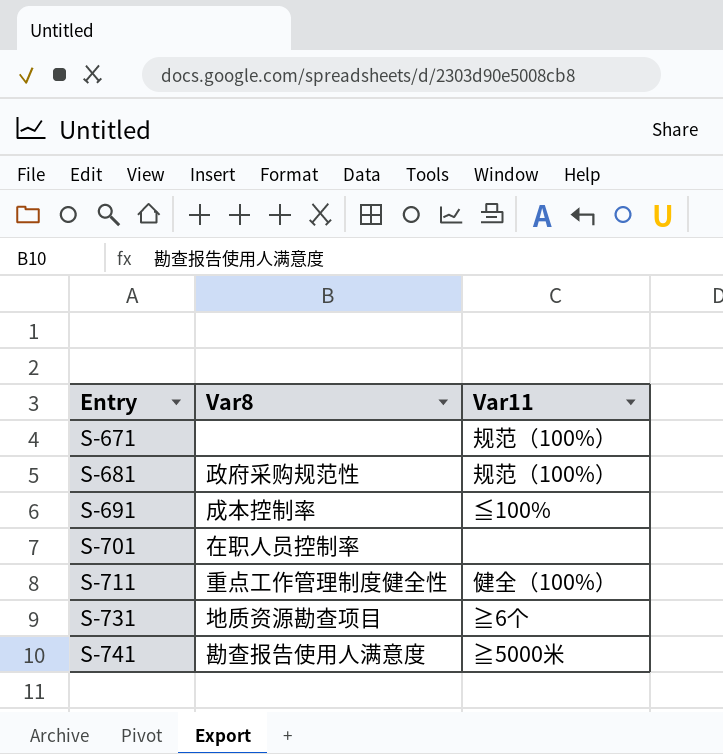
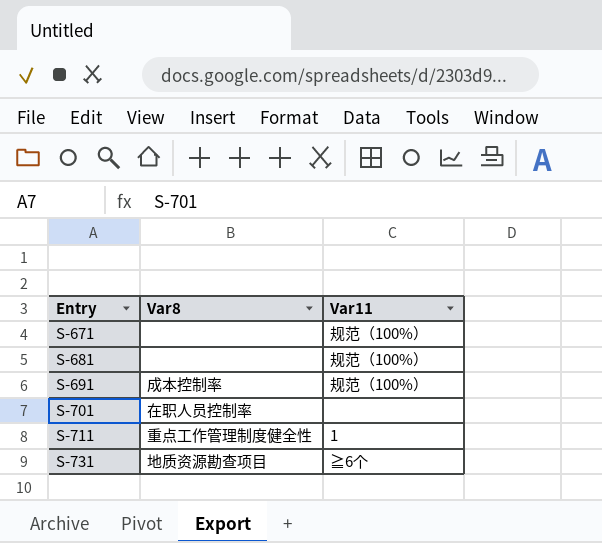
row S-741: 勘查报告使用人满意度 | ≧5000米 -> none
S-681 | Var8: 政府采购规范性 -> none
S-691 | Var11: ≦100% -> 规范（100%）
S-711 | Var11: 健全（100%） -> 1

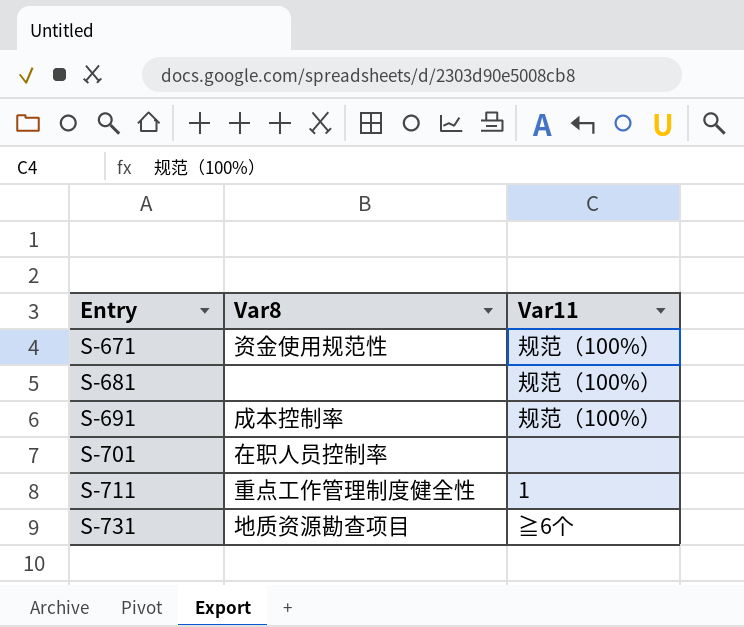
S-671 | Var8: none -> 资金使用规范性

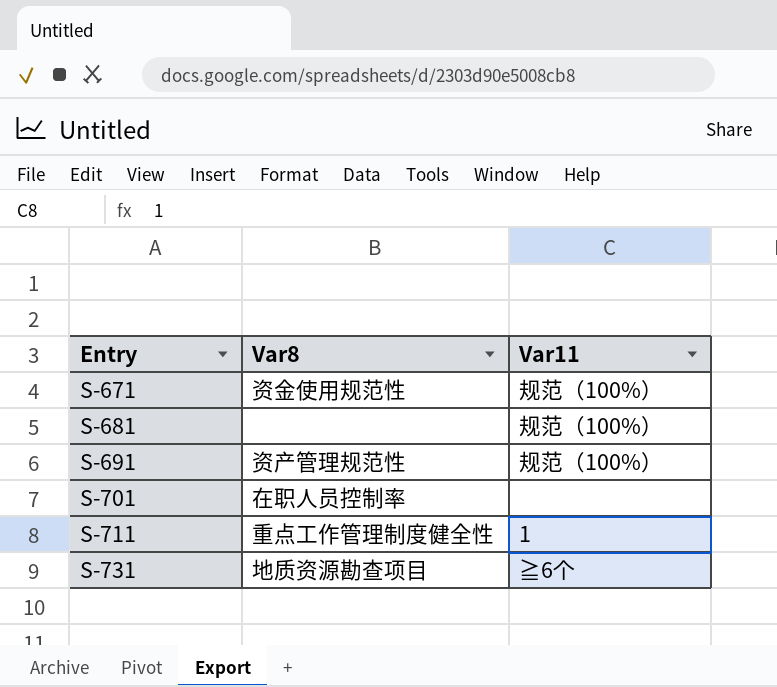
S-691 | Var8: 成本控制率 -> 资产管理规范性

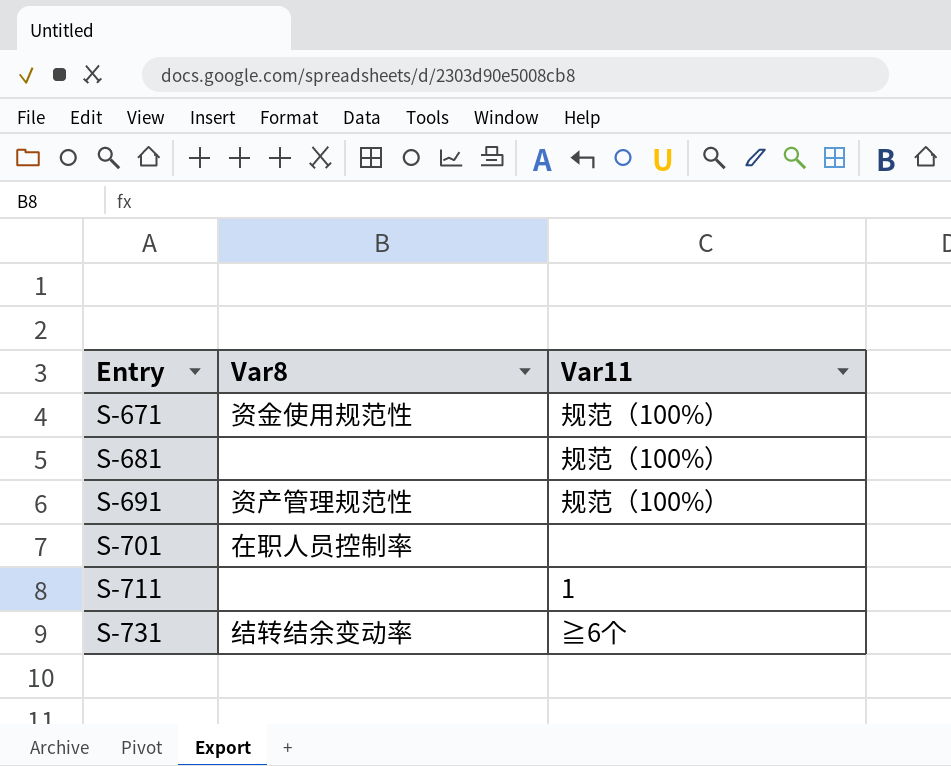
S-711 | Var8: 重点工作管理制度健全性 -> none
S-731 | Var8: 地质资源勘查项目 -> 结转结余变动率

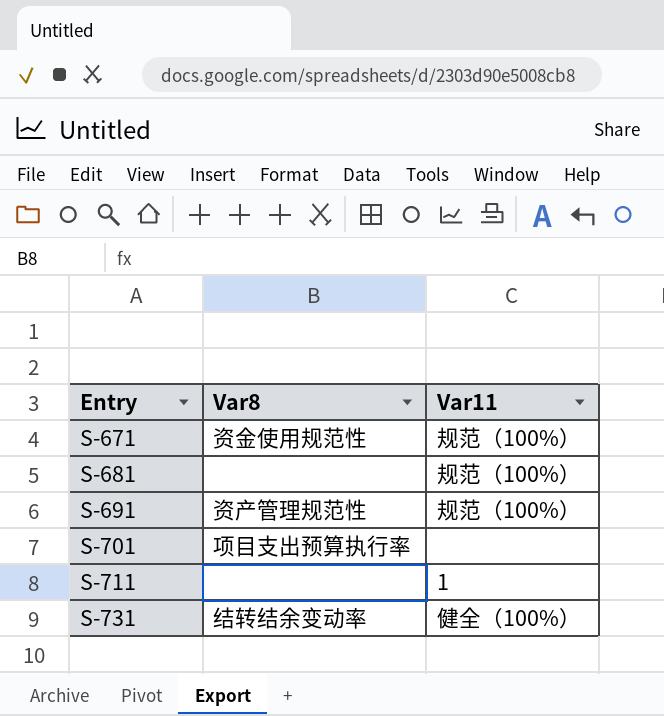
S-701 | Var8: 在职人员控制率 -> 项目支出预算执行率
S-731 | Var11: ≧6个 -> 健全（100%）

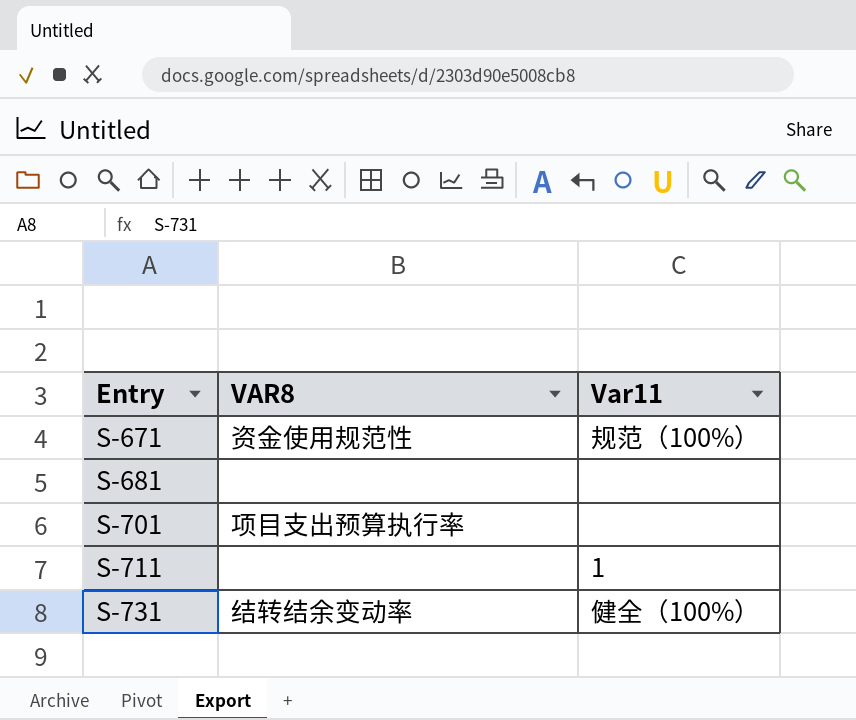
column name: Var8 -> VAR8
row S-691: 资产管理规范性 | 规范（100%） -> none
S-681 | Var11: 规范（100%） -> none

